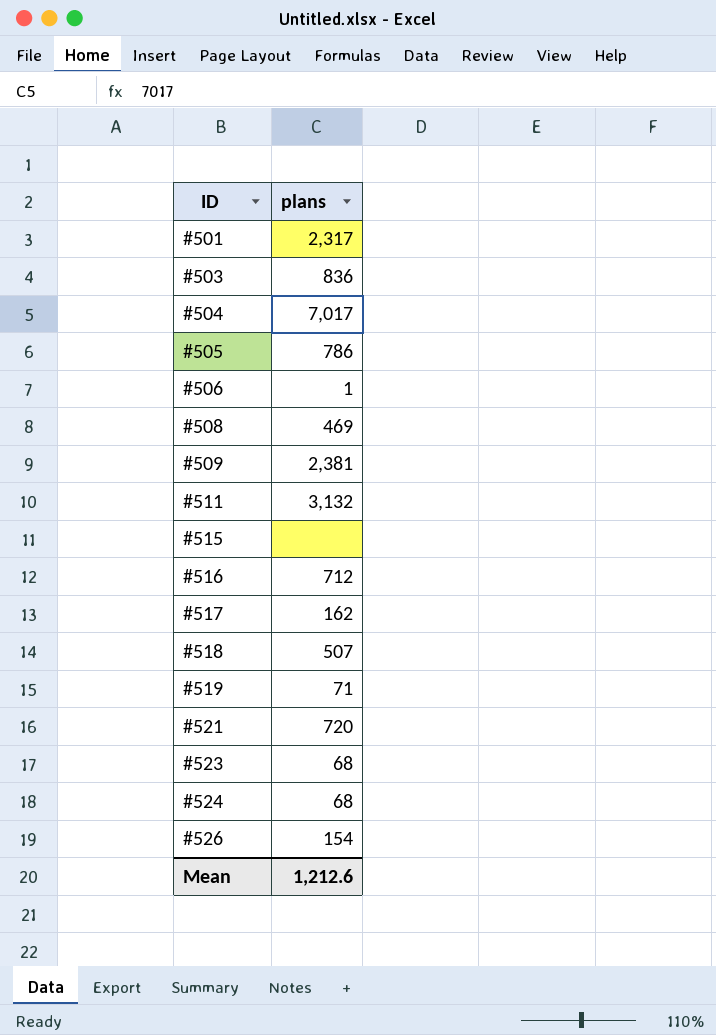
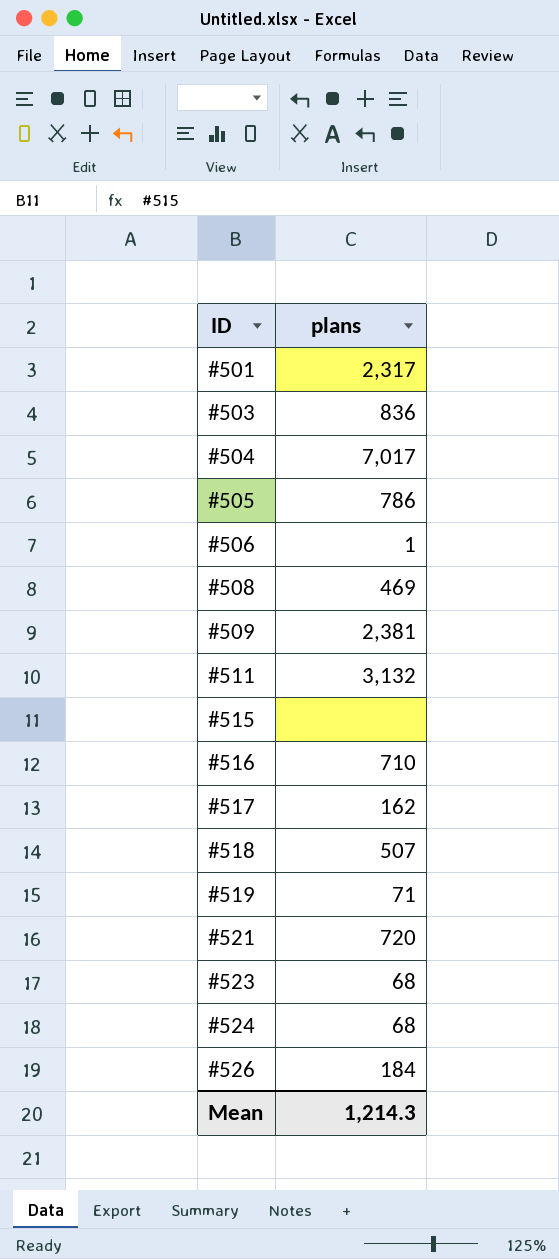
#516 | plans: 712 -> 710
#526 | plans: 154 -> 184
Mean | plans: 1,212.6 -> 1,214.3

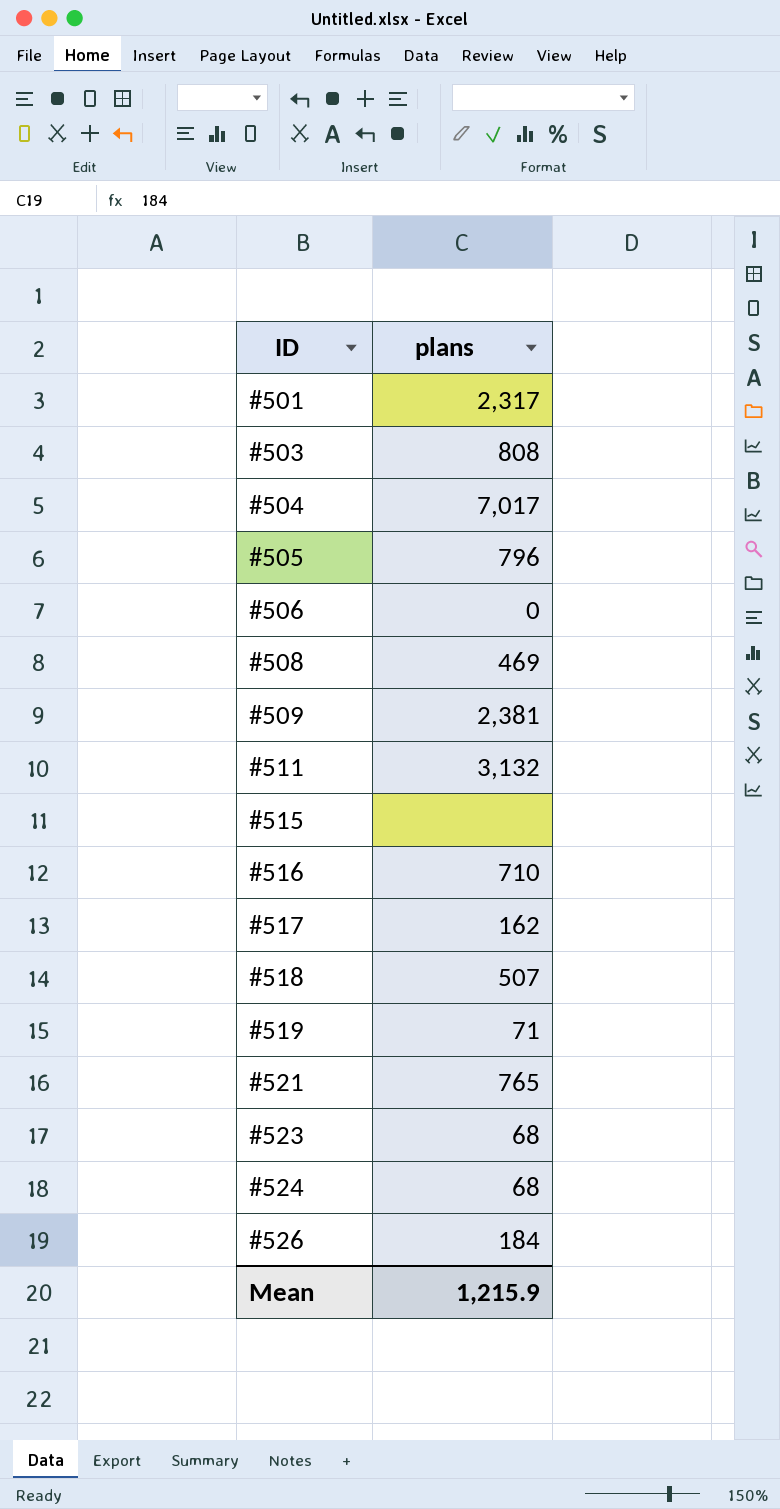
#503 | plans: 836 -> 808
#505 | plans: 786 -> 796
#506 | plans: 1 -> 0
#521 | plans: 720 -> 765
Mean | plans: 1,214.3 -> 1,215.9

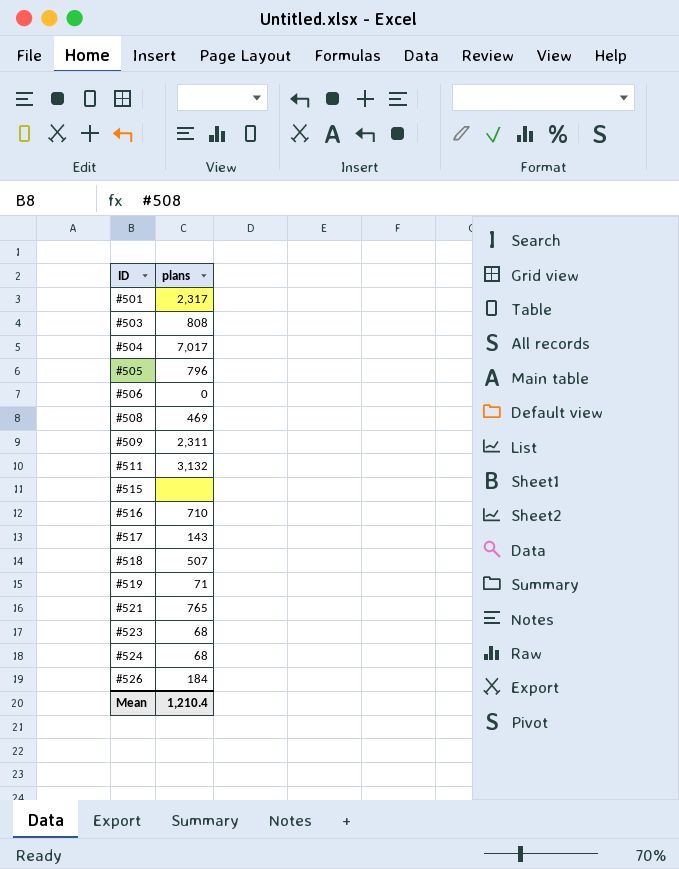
#509 | plans: 2,381 -> 2,311
#517 | plans: 162 -> 143
Mean | plans: 1,215.9 -> 1,210.4

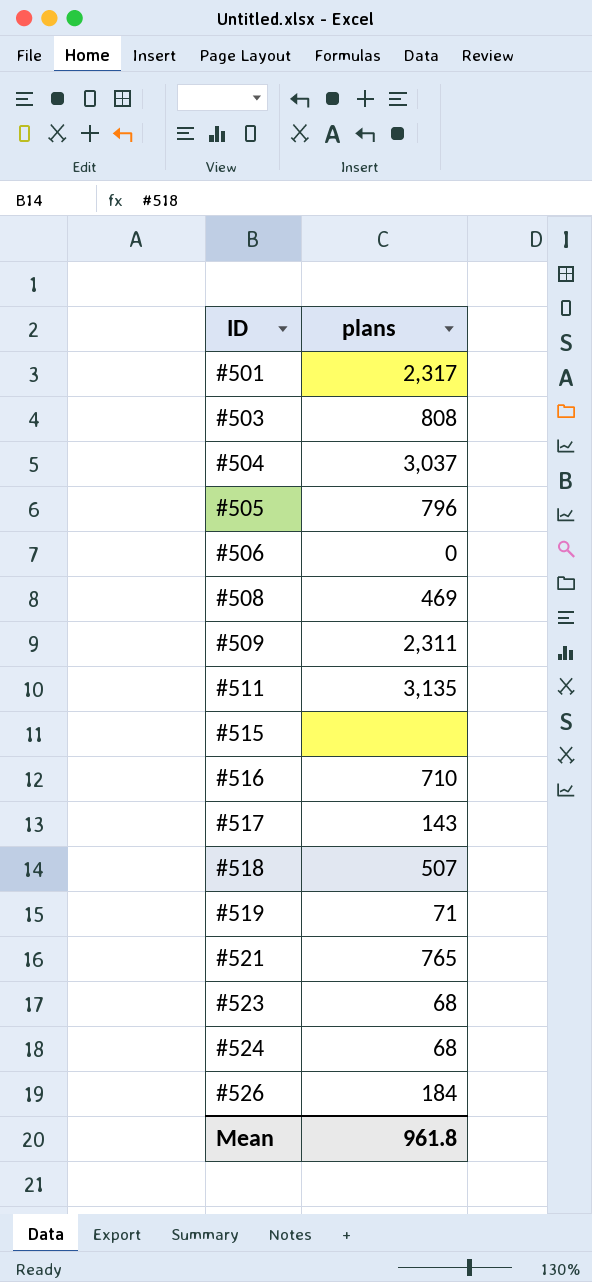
#504 | plans: 7,017 -> 3,037
#511 | plans: 3,132 -> 3,135
Mean | plans: 1,210.4 -> 961.8

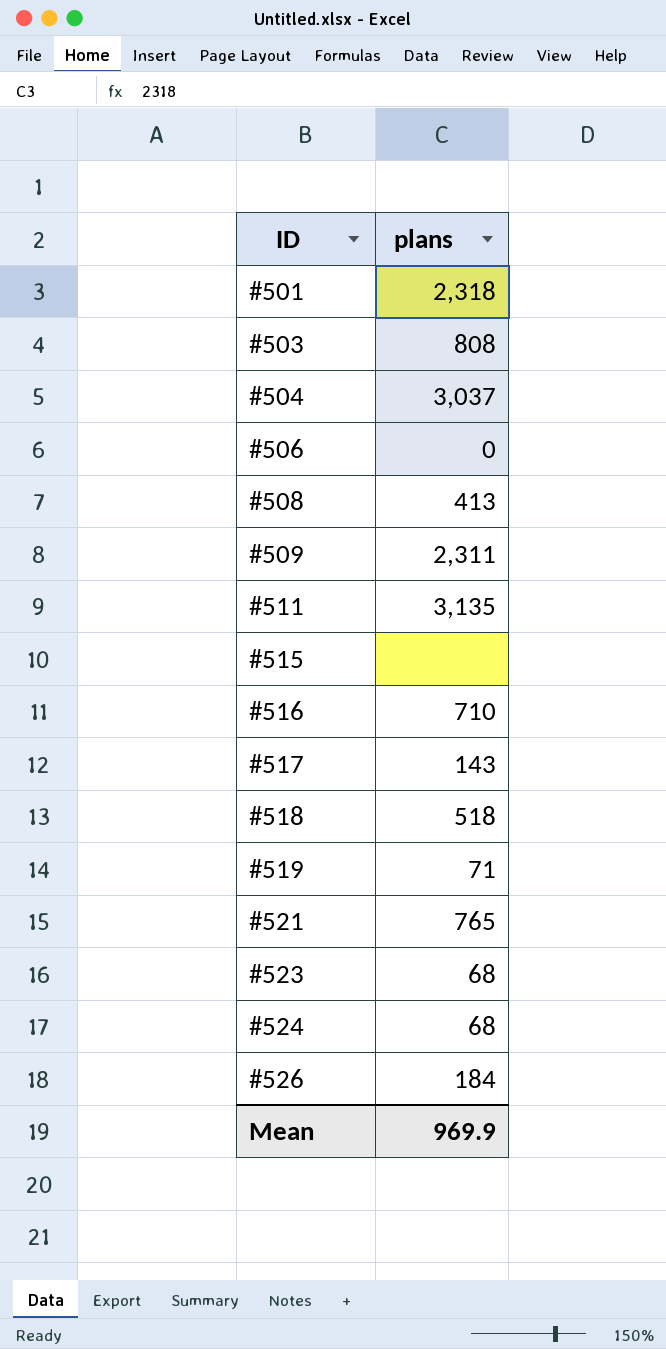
row #505: 796 -> none
#501 | plans: 2,317 -> 2,318
#508 | plans: 469 -> 413
#518 | plans: 507 -> 518
Mean | plans: 961.8 -> 969.9

